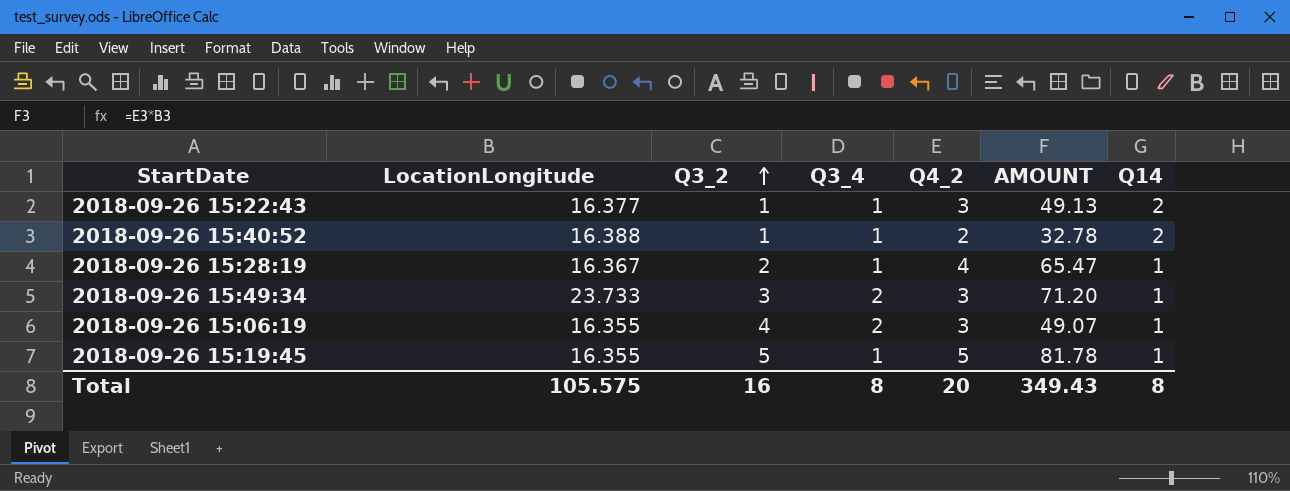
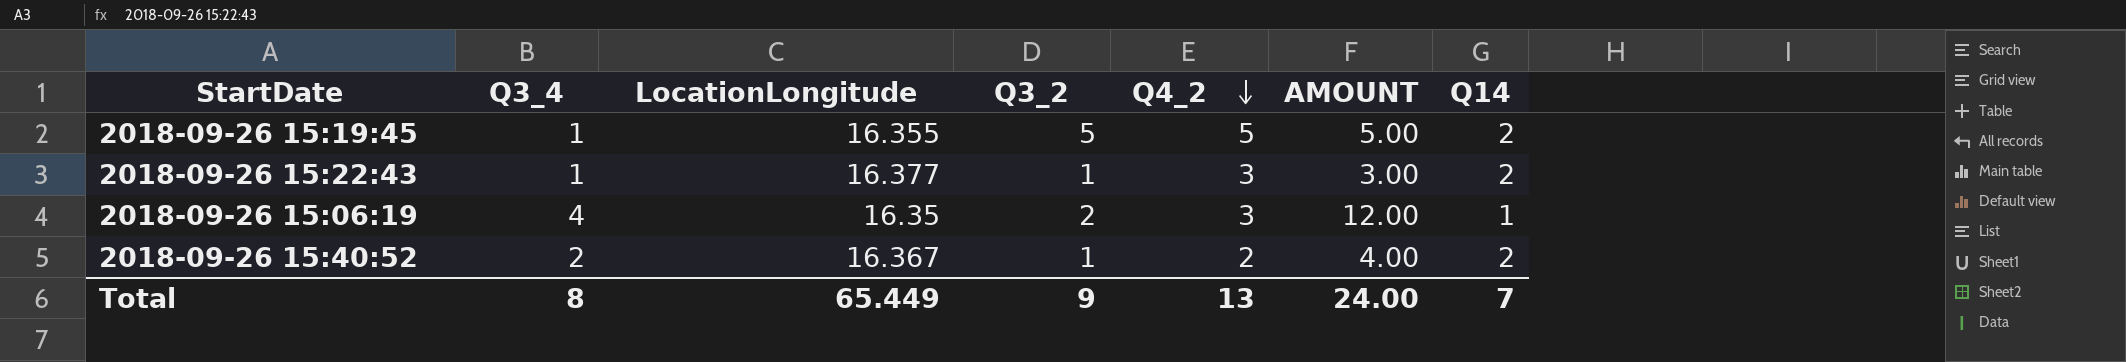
row order: Q3_2 ascending -> Q4_2 descending
column Q3_4 | position: 4 -> 2
column AMOUNT | formula: [LocationLongitude] * [Q4_2] -> [Q3_4] * [Q4_2]
row 2018-09-26 15:28:19: 16.367 | 2 | 1 | 4 | 65.47 | 1 -> none
row 2018-09-26 15:49:34: 23.733 | 3 | 2 | 3 | 71.20 | 1 -> none
2018-09-26 15:19:45 | Q14: 1 -> 2
2018-09-26 15:06:19 | Q3_4: 2 -> 4
2018-09-26 15:06:19 | LocationLongitude: 16.355 -> 16.35
2018-09-26 15:06:19 | Q3_2: 4 -> 2
2018-09-26 15:40:52 | Q3_4: 1 -> 2
2018-09-26 15:40:52 | LocationLongitude: 16.388 -> 16.367
Total | LocationLongitude: 105.575 -> 65.449
Total | Q3_2: 16 -> 9
Total | Q4_2: 20 -> 13
Total | AMOUNT: 349.43 -> 24.00
Total | Q14: 8 -> 7

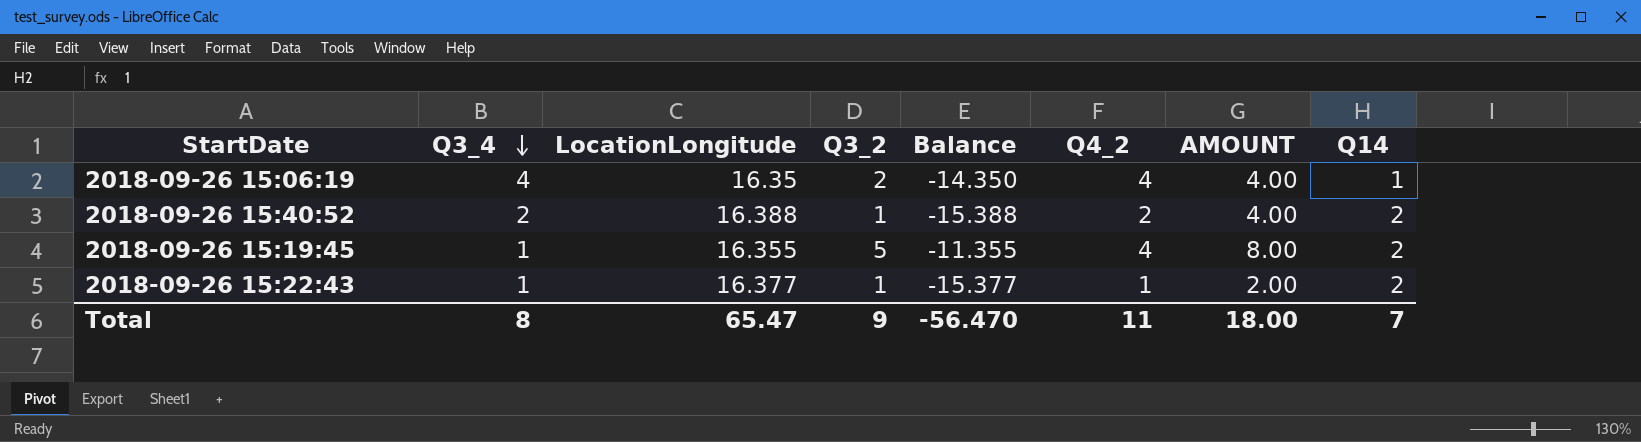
row order: Q4_2 descending -> Q3_4 descending
column Balance | formula: none -> [Q3_2] - [LocationLongitude]
column AMOUNT | formula: [Q3_4] * [Q4_2] -> [Q4_2] * [Q14]
2018-09-26 15:06:19 | Q4_2: 3 -> 4
2018-09-26 15:40:52 | LocationLongitude: 16.367 -> 16.388
2018-09-26 15:19:45 | Q4_2: 5 -> 4
2018-09-26 15:22:43 | Q4_2: 3 -> 1
Total | LocationLongitude: 65.449 -> 65.47
Total | Q4_2: 13 -> 11
Total | AMOUNT: 24.00 -> 18.00

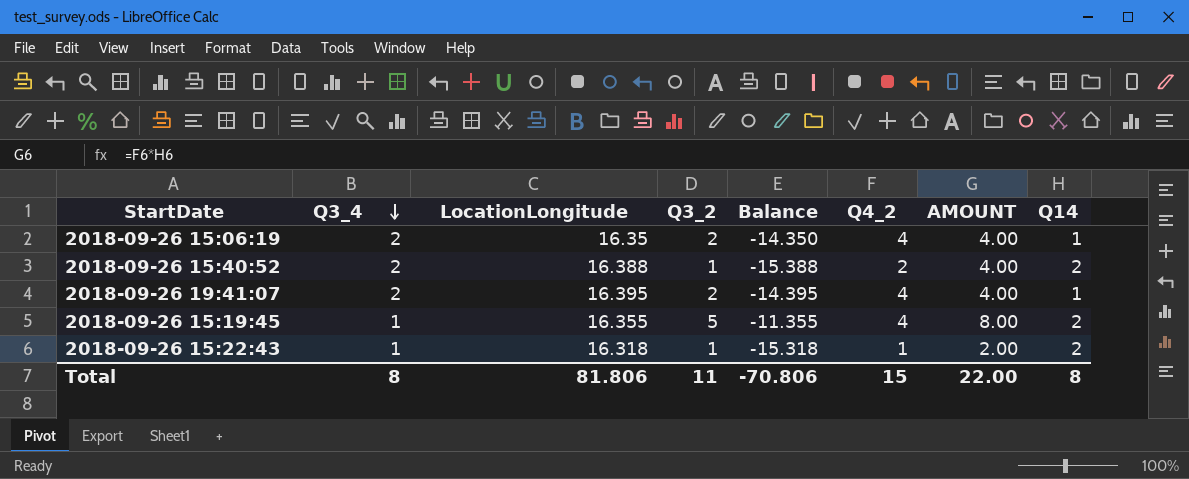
2018-09-26 15:06:19 | Q3_4: 4 -> 2
row 2018-09-26 19:41:07: none -> 2 | 16.395 | 2 | -14.395 | 4 | 4.00 | 1
2018-09-26 15:22:43 | LocationLongitude: 16.377 -> 16.318
2018-09-26 15:22:43 | Balance: -15.377 -> -15.318
Total | LocationLongitude: 65.47 -> 81.806
Total | Q3_2: 9 -> 11
Total | Balance: -56.470 -> -70.806
Total | Q4_2: 11 -> 15
Total | AMOUNT: 18.00 -> 22.00
Total | Q14: 7 -> 8

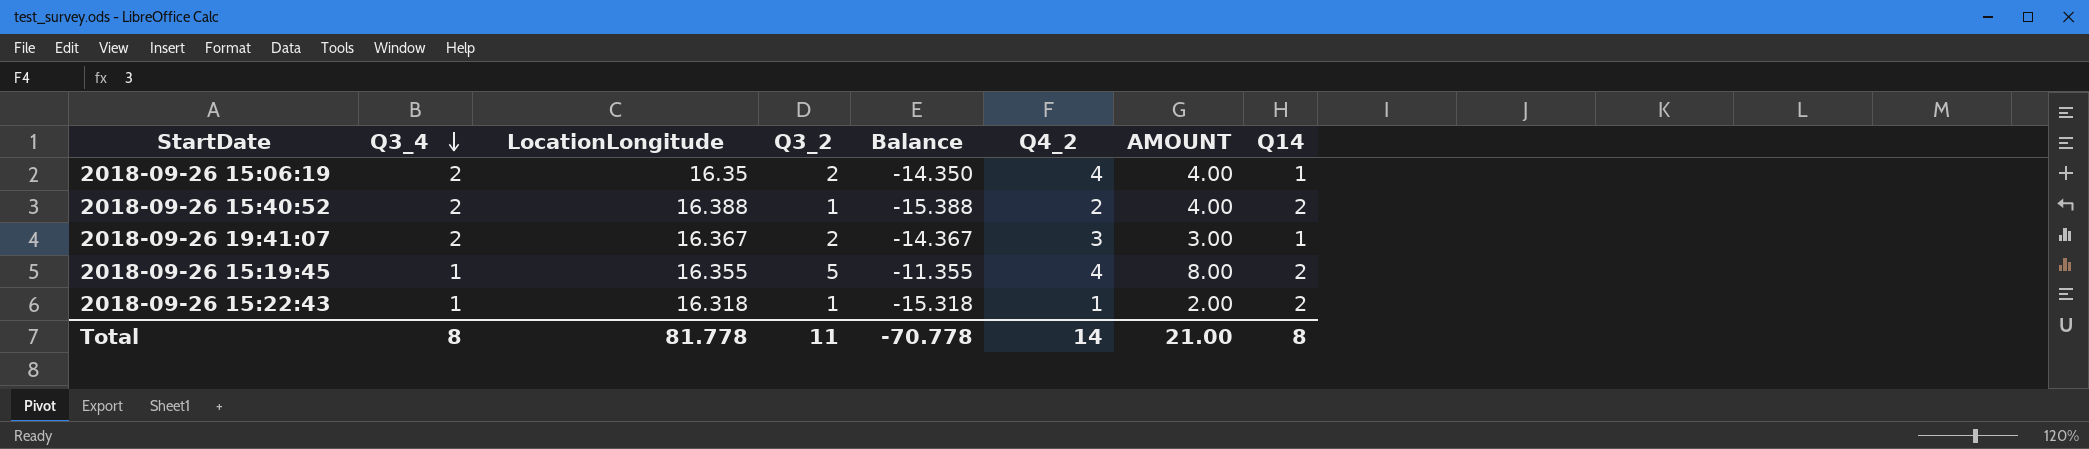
2018-09-26 19:41:07 | LocationLongitude: 16.395 -> 16.367
2018-09-26 19:41:07 | Balance: -14.395 -> -14.367
2018-09-26 19:41:07 | Q4_2: 4 -> 3
2018-09-26 19:41:07 | AMOUNT: 4.00 -> 3.00
Total | LocationLongitude: 81.806 -> 81.778
Total | Balance: -70.806 -> -70.778
Total | Q4_2: 15 -> 14
Total | AMOUNT: 22.00 -> 21.00

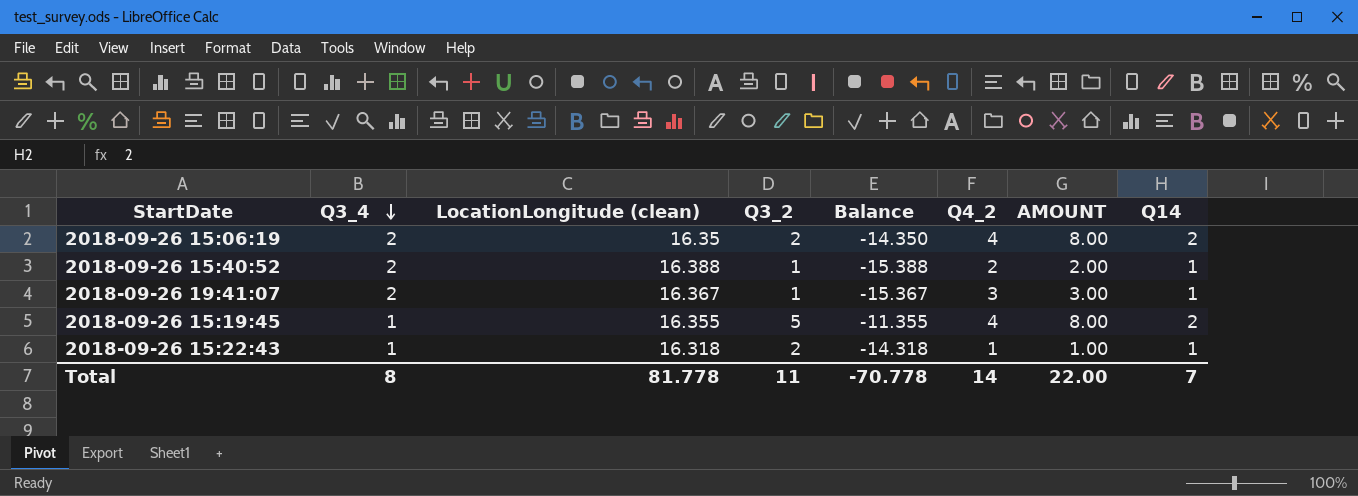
column name: LocationLongitude -> LocationLongitude (clean)
2018-09-26 15:06:19 | AMOUNT: 4.00 -> 8.00
2018-09-26 15:06:19 | Q14: 1 -> 2
2018-09-26 15:40:52 | AMOUNT: 4.00 -> 2.00
2018-09-26 15:40:52 | Q14: 2 -> 1
2018-09-26 19:41:07 | Q3_2: 2 -> 1
2018-09-26 19:41:07 | Balance: -14.367 -> -15.367
2018-09-26 15:22:43 | Q3_2: 1 -> 2
2018-09-26 15:22:43 | Balance: -15.318 -> -14.318
2018-09-26 15:22:43 | AMOUNT: 2.00 -> 1.00
2018-09-26 15:22:43 | Q14: 2 -> 1
Total | AMOUNT: 21.00 -> 22.00
Total | Q14: 8 -> 7

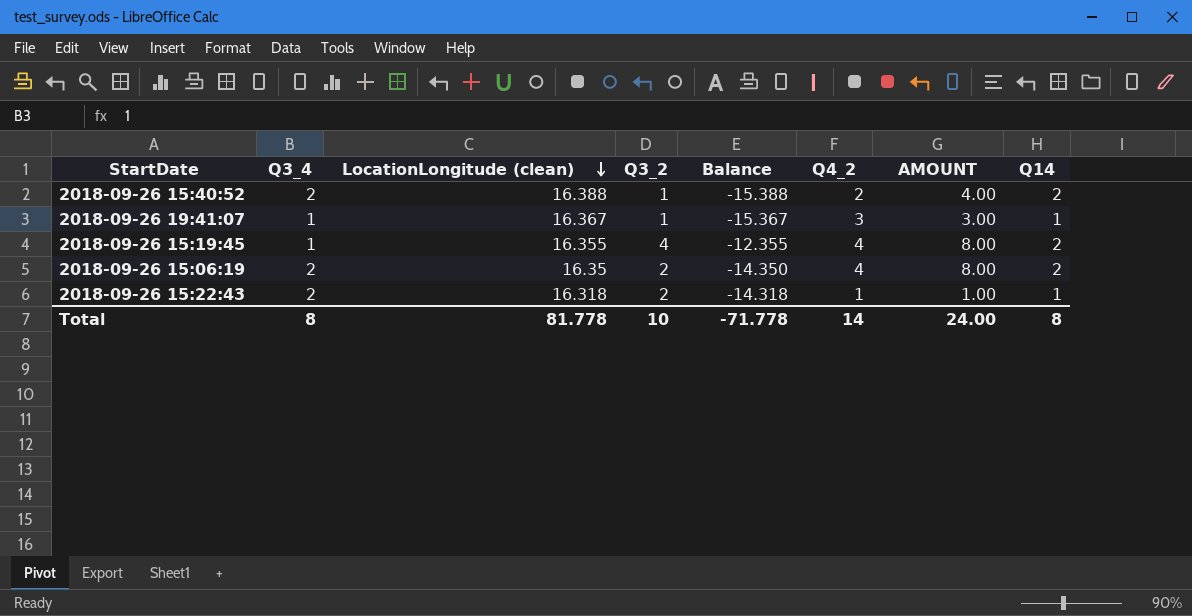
row order: Q3_4 descending -> LocationLongitude (clean) descending
2018-09-26 15:40:52 | AMOUNT: 2.00 -> 4.00
2018-09-26 15:40:52 | Q14: 1 -> 2
2018-09-26 19:41:07 | Q3_4: 2 -> 1
2018-09-26 15:19:45 | Q3_2: 5 -> 4
2018-09-26 15:19:45 | Balance: -11.355 -> -12.355
2018-09-26 15:22:43 | Q3_4: 1 -> 2
Total | Q3_2: 11 -> 10
Total | Balance: -70.778 -> -71.778
Total | AMOUNT: 22.00 -> 24.00
Total | Q14: 7 -> 8

